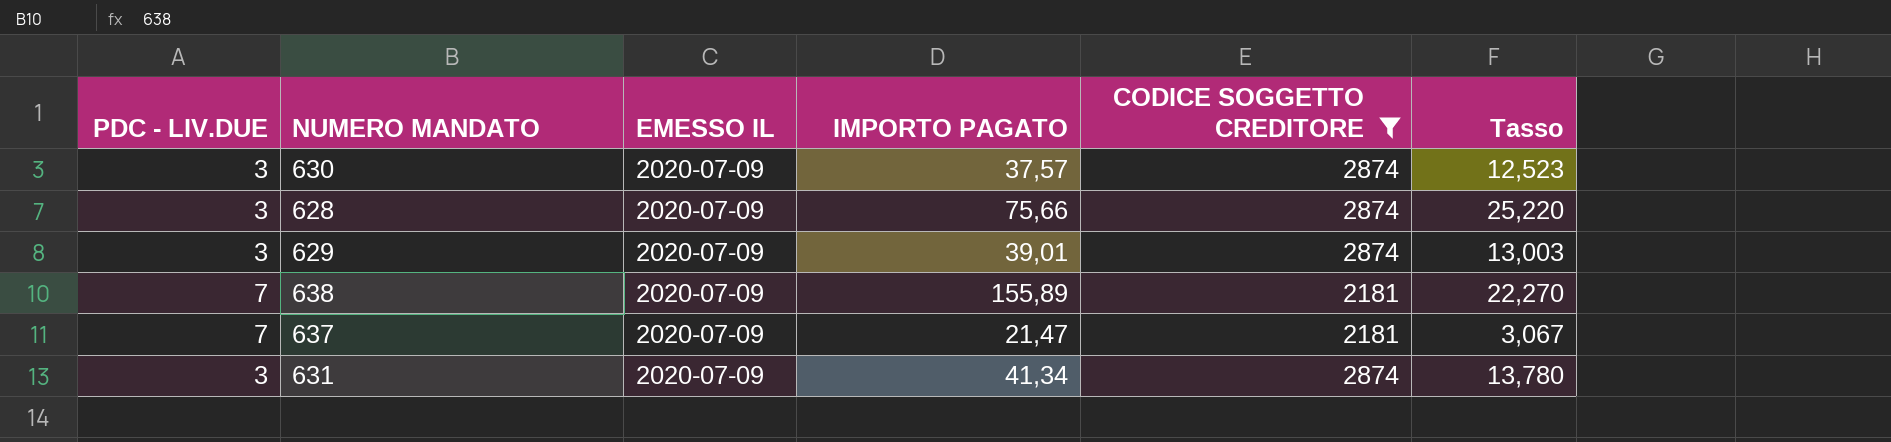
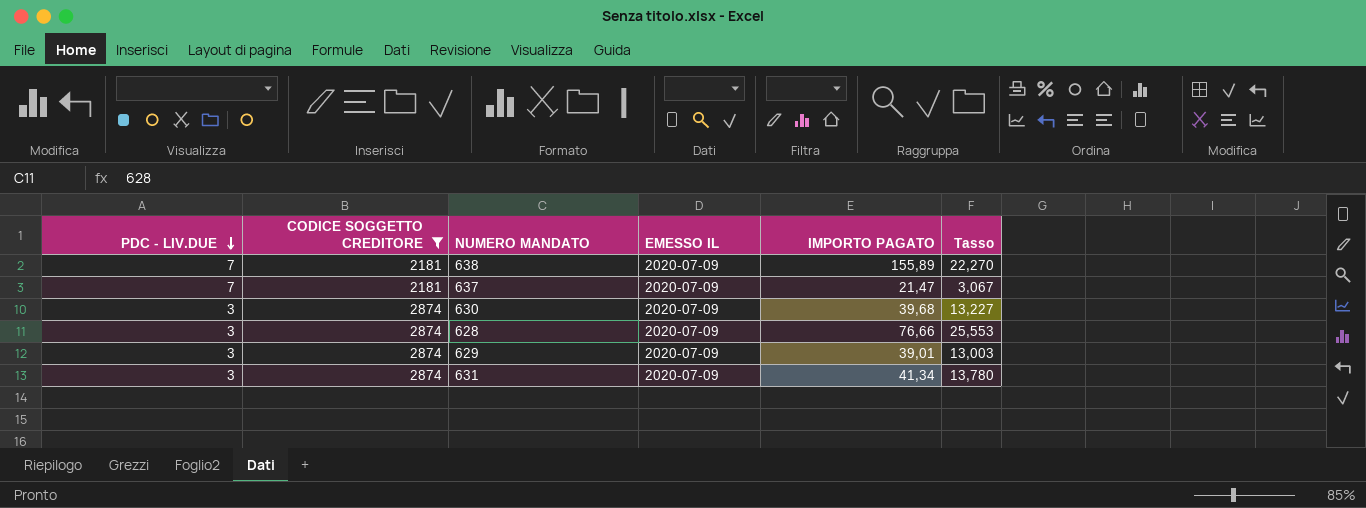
row order: none -> PDC - LIV.DUE descending
column CODICE SOGGETTO CREDITORE | position: 5 -> 2
630 | IMPORTO PAGATO: 37,57 -> 39,68
630 | Tasso: 12,523 -> 13,227
628 | IMPORTO PAGATO: 75,66 -> 76,66
628 | Tasso: 25,220 -> 25,553

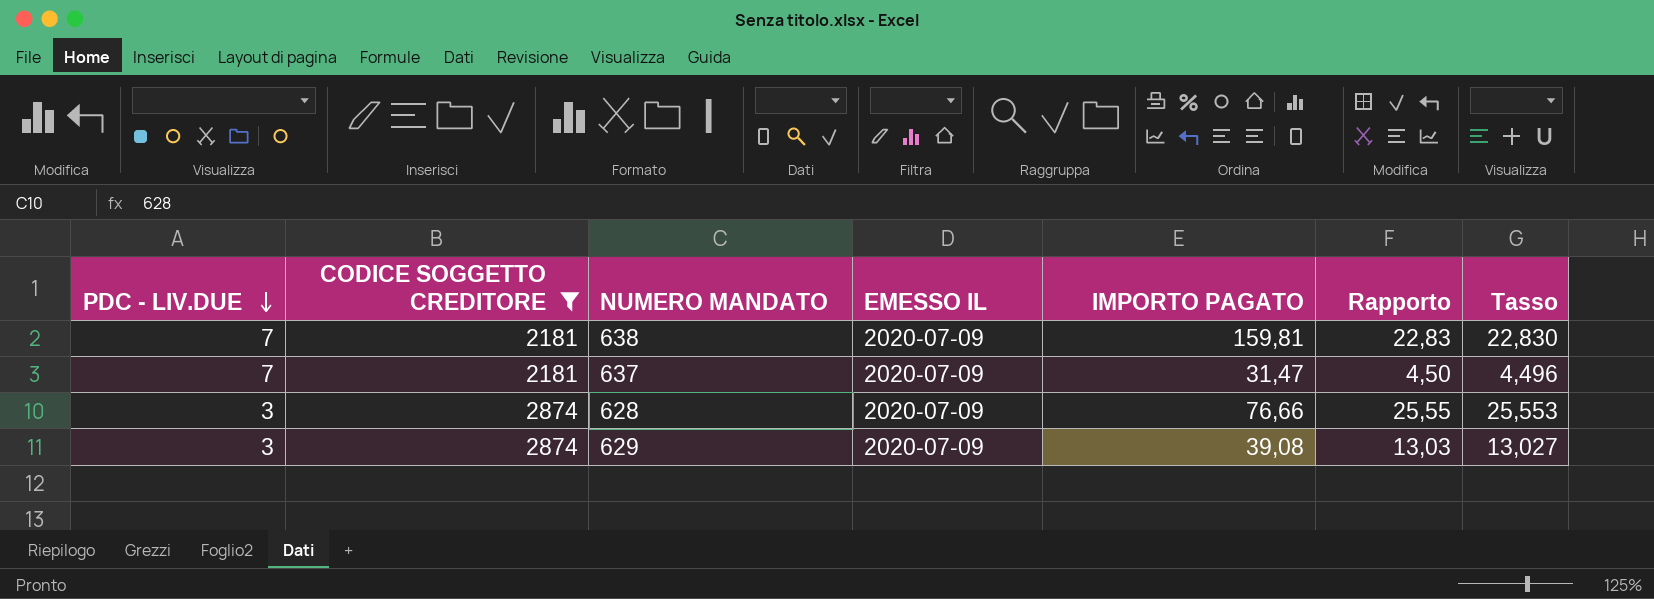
column Rapporto | formula: none -> [IMPORTO PAGATO] / [PDC - LIV.DUE]
row 630: 3 | 2874 | 2020-07-09 | 39,68 | 13,227 -> none
row 631: 3 | 2874 | 2020-07-09 | 41,34 | 13,780 -> none
638 | IMPORTO PAGATO: 155,89 -> 159,81
638 | Tasso: 22,270 -> 22,830
637 | IMPORTO PAGATO: 21,47 -> 31,47
637 | Tasso: 3,067 -> 4,496
629 | IMPORTO PAGATO: 39,01 -> 39,08
629 | Tasso: 13,003 -> 13,027

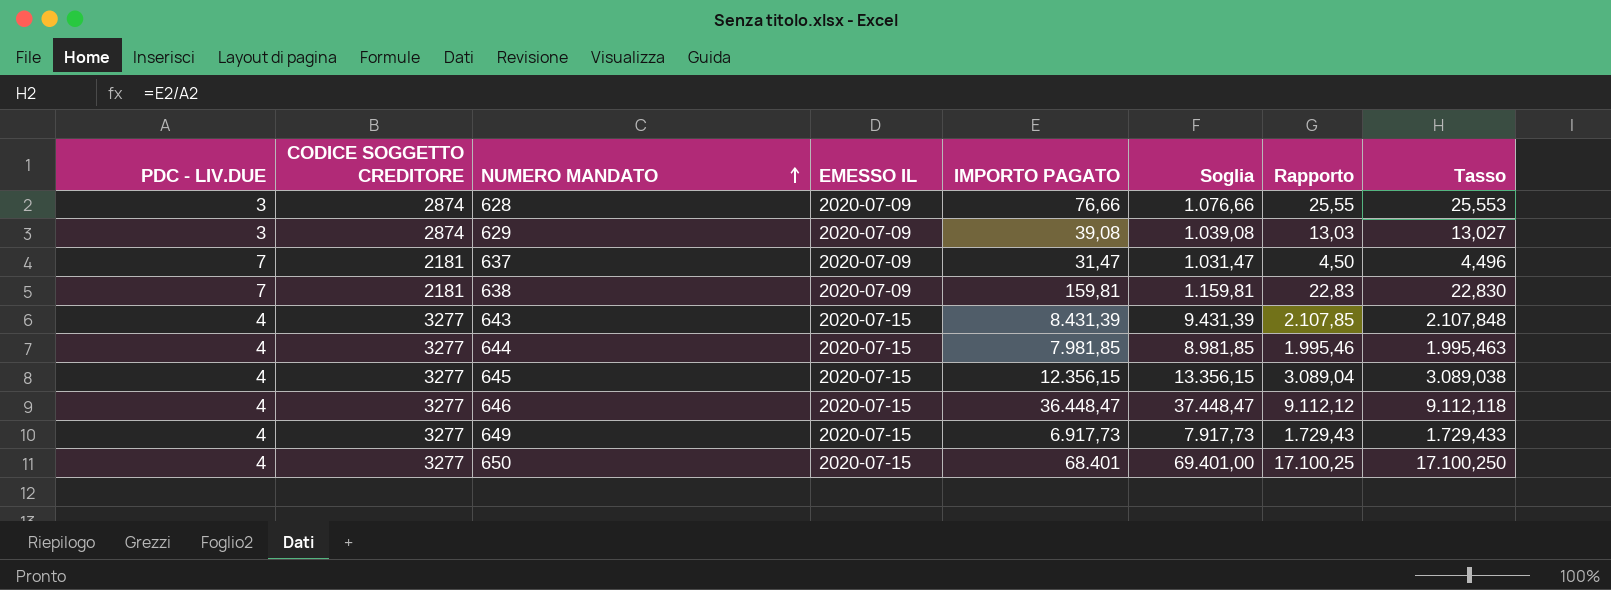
filter: CODICE SOGGETTO CREDITORE != 3277 -> none
row order: PDC - LIV.DUE descending -> NUMERO MANDATO ascending
column Soglia | formula: none -> [IMPORTO PAGATO] + 1000

